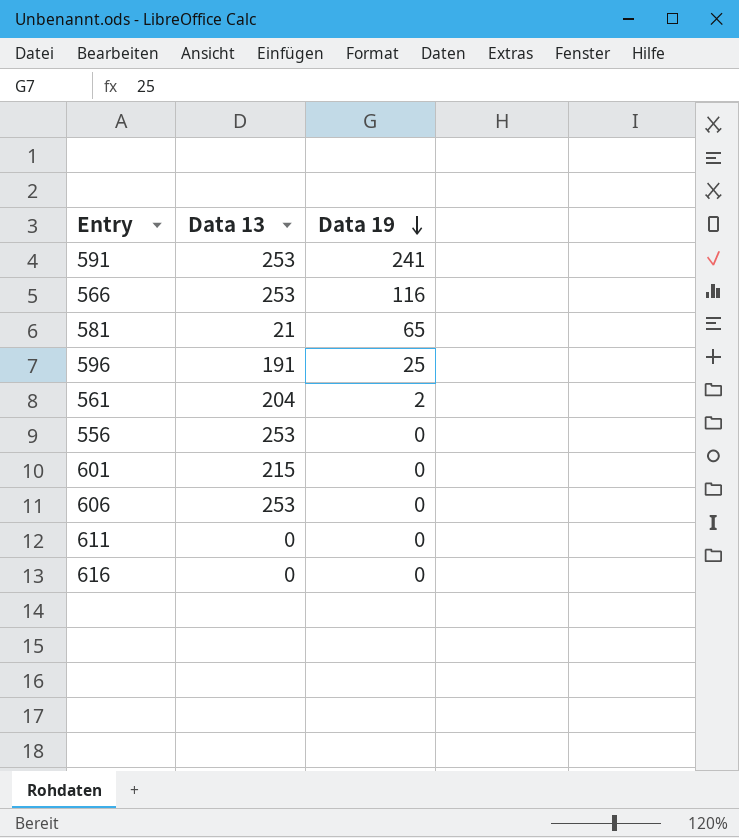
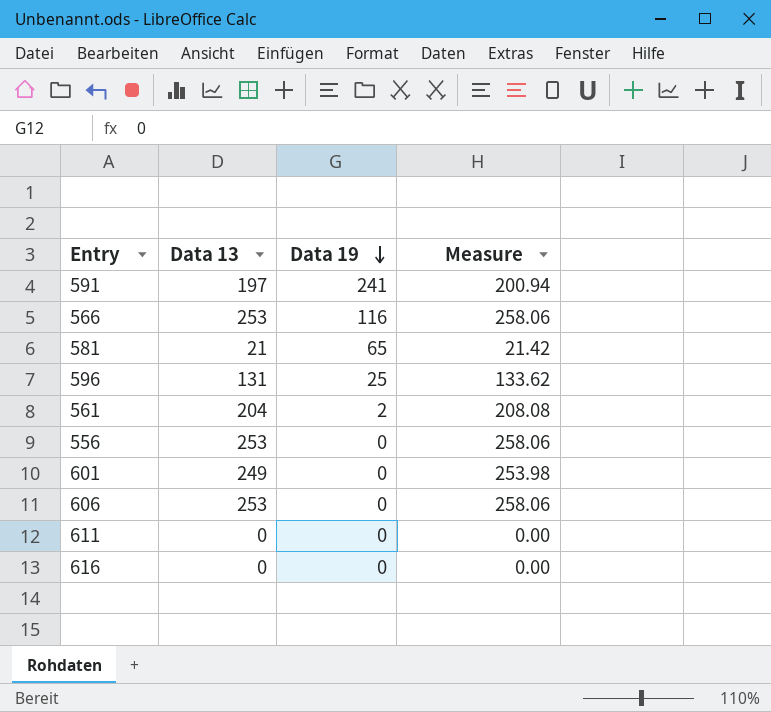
column Measure | formula: none -> [Data 13] * 1.02
591 | Data 13: 253 -> 197
596 | Data 13: 191 -> 131
601 | Data 13: 215 -> 249

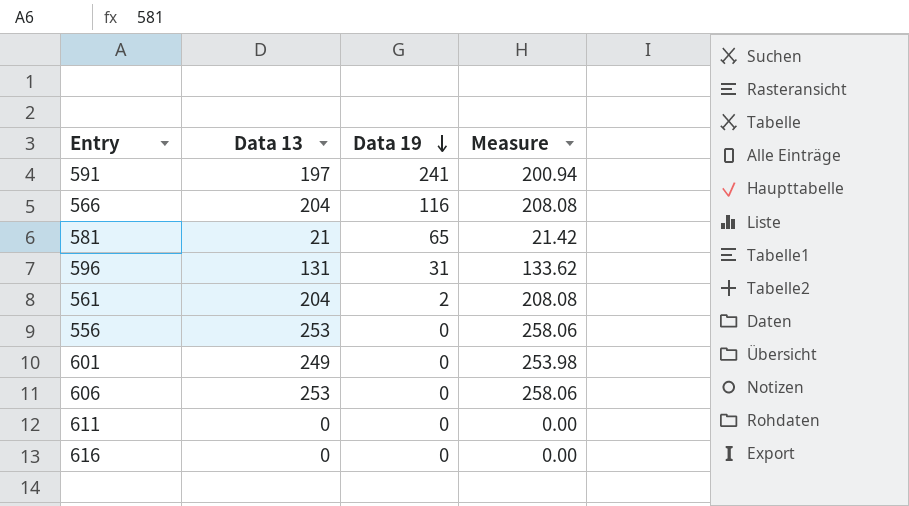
566 | Data 13: 253 -> 204
566 | Measure: 258.06 -> 208.08
596 | Data 19: 25 -> 31

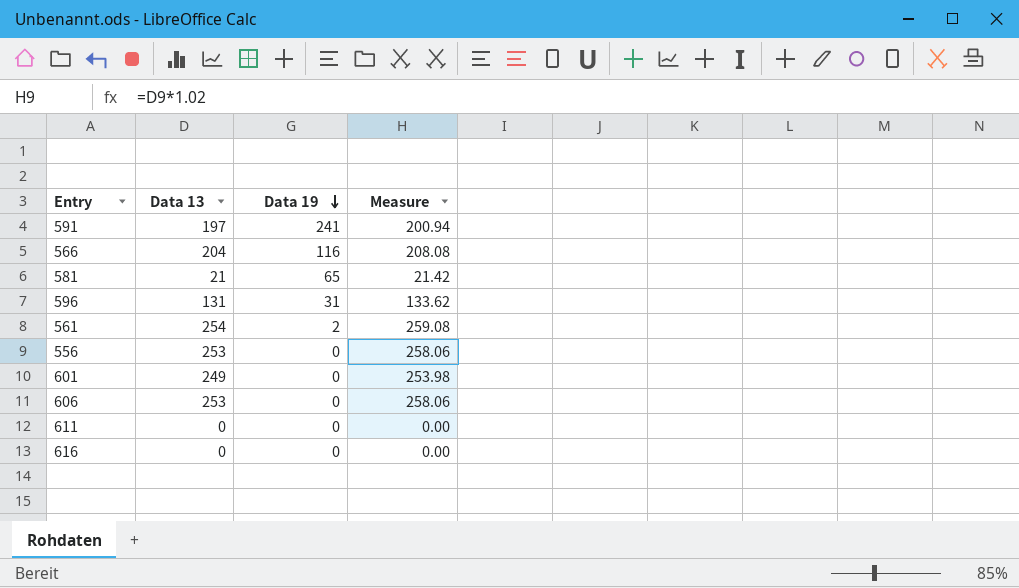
561 | Data 13: 204 -> 254
561 | Measure: 208.08 -> 259.08

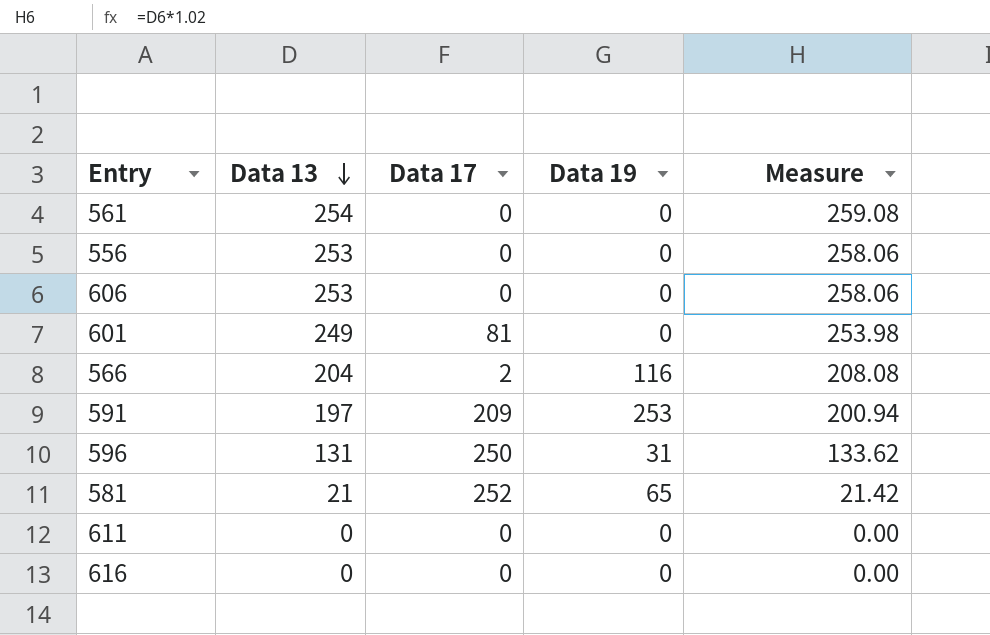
row order: Data 19 descending -> Data 13 descending
column Data 17 | position: none -> 3
561 | Data 19: 2 -> 0
591 | Data 19: 241 -> 253

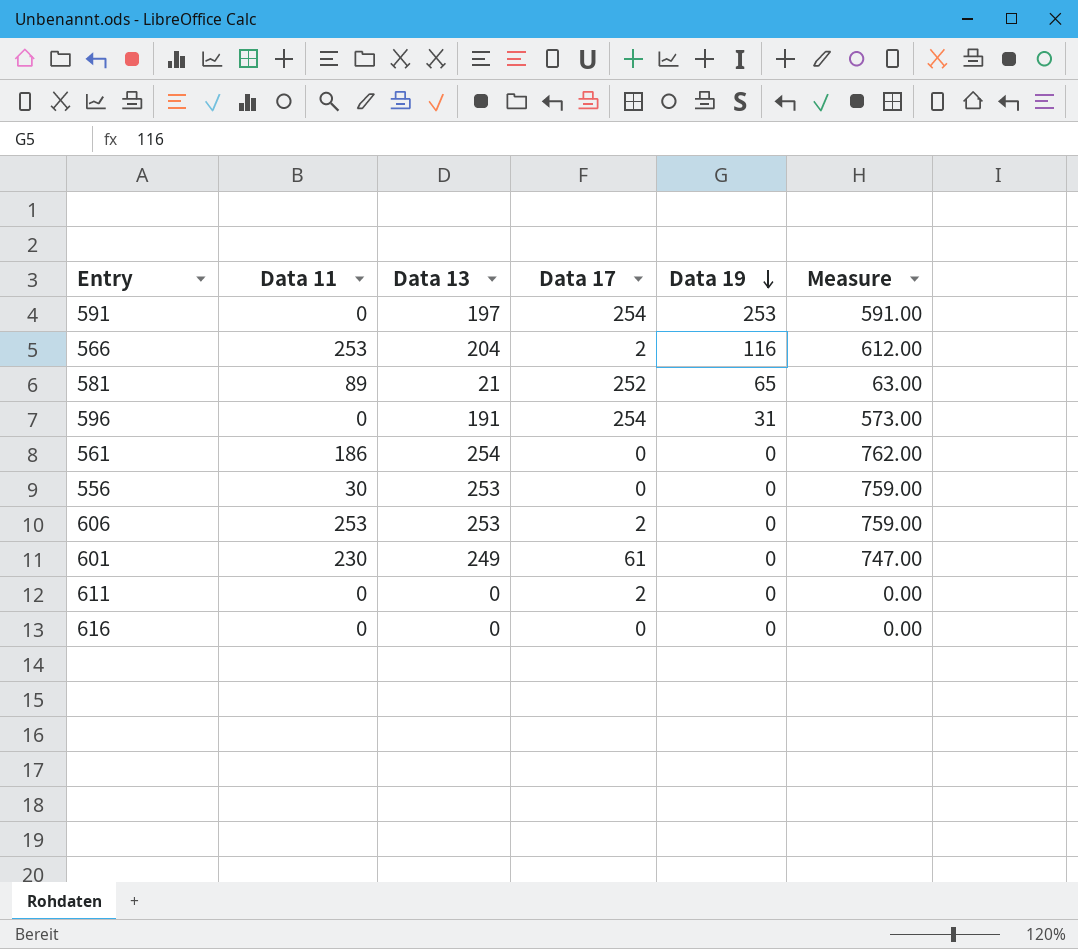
row order: Data 13 descending -> Data 19 descending
column Data 11 | position: none -> 2
column Measure | formula: [Data 13] * 1.02 -> [Data 13] * 3
591 | Data 17: 209 -> 254
596 | Data 13: 131 -> 191
596 | Data 17: 250 -> 254
606 | Data 17: 0 -> 2
601 | Data 17: 81 -> 61
611 | Data 17: 0 -> 2

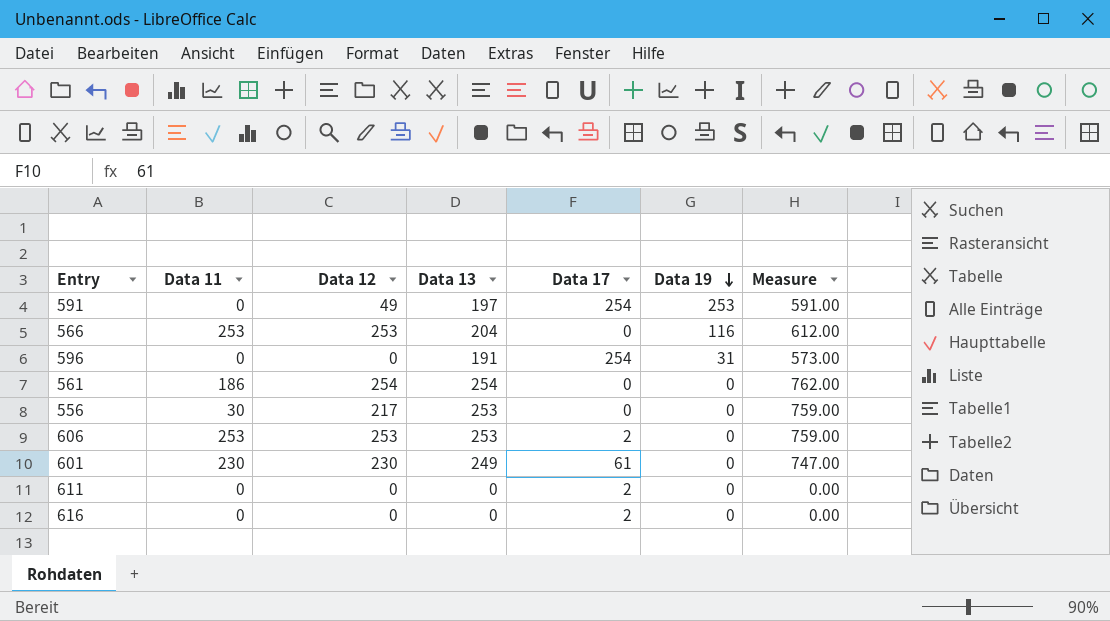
column Data 12 | position: none -> 3
row 581: 89 | 21 | 252 | 65 | 63.00 -> none
566 | Data 17: 2 -> 0
616 | Data 17: 0 -> 2

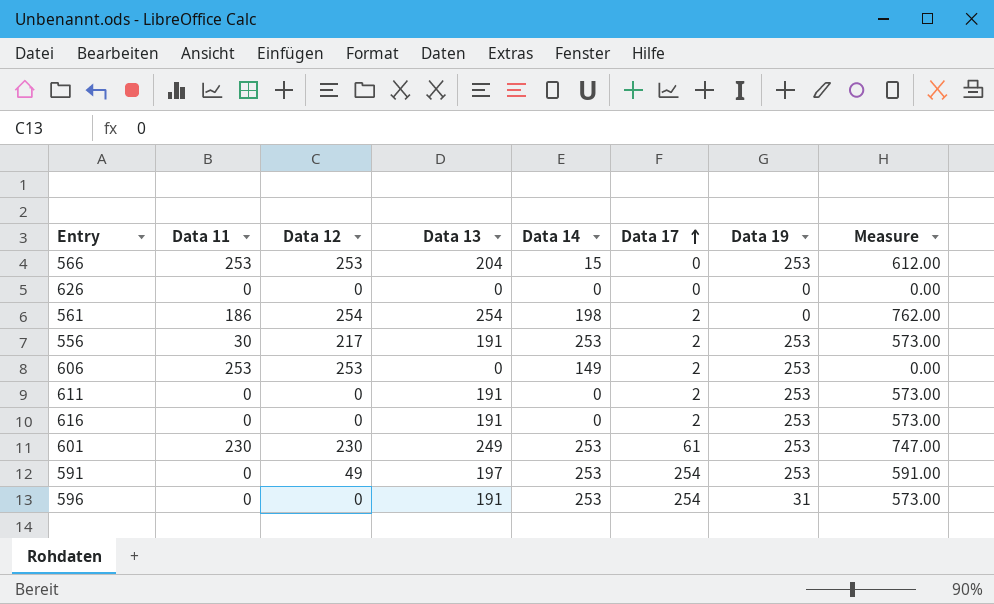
row order: Data 19 descending -> Data 17 ascending
column Data 14 | position: none -> 5
566 | Data 19: 116 -> 253
row 626: none -> 0 | 0 | 0 | 0 | 0 | 0 | 0.00
561 | Data 17: 0 -> 2
556 | Data 13: 253 -> 191
556 | Data 17: 0 -> 2
556 | Data 19: 0 -> 253
556 | Measure: 759.00 -> 573.00
606 | Data 13: 253 -> 0
606 | Data 19: 0 -> 253
606 | Measure: 759.00 -> 0.00
611 | Data 13: 0 -> 191
611 | Data 19: 0 -> 253
611 | Measure: 0.00 -> 573.00
616 | Data 13: 0 -> 191
616 | Data 19: 0 -> 253
616 | Measure: 0.00 -> 573.00
601 | Data 19: 0 -> 253

